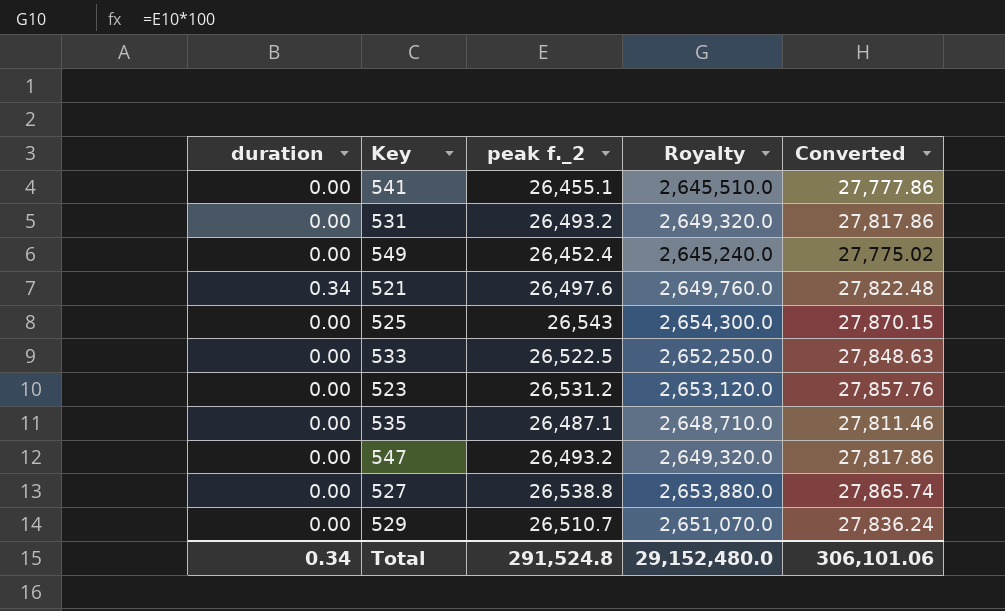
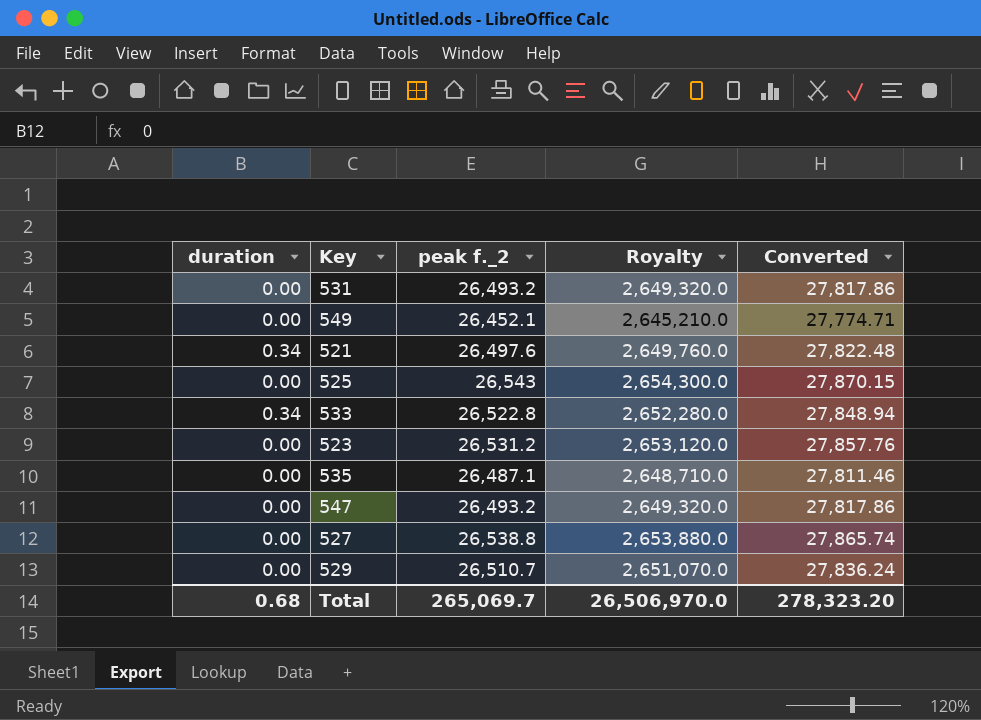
row 541: 0.00 | 26,455.1 | 2,645,510.0 | 27,777.86 -> none
549 | peak f._2: 26,452.4 -> 26,452.1
549 | Royalty: 2,645,240.0 -> 2,645,210.0
549 | Converted: 27,775.02 -> 27,774.71
533 | duration: 0.00 -> 0.34
533 | peak f._2: 26,522.5 -> 26,522.8
533 | Royalty: 2,652,250.0 -> 2,652,280.0
533 | Converted: 27,848.63 -> 27,848.94
Total | duration: 0.34 -> 0.68
Total | peak f._2: 291,524.8 -> 265,069.7
Total | Royalty: 29,152,480.0 -> 26,506,970.0
Total | Converted: 306,101.06 -> 278,323.20

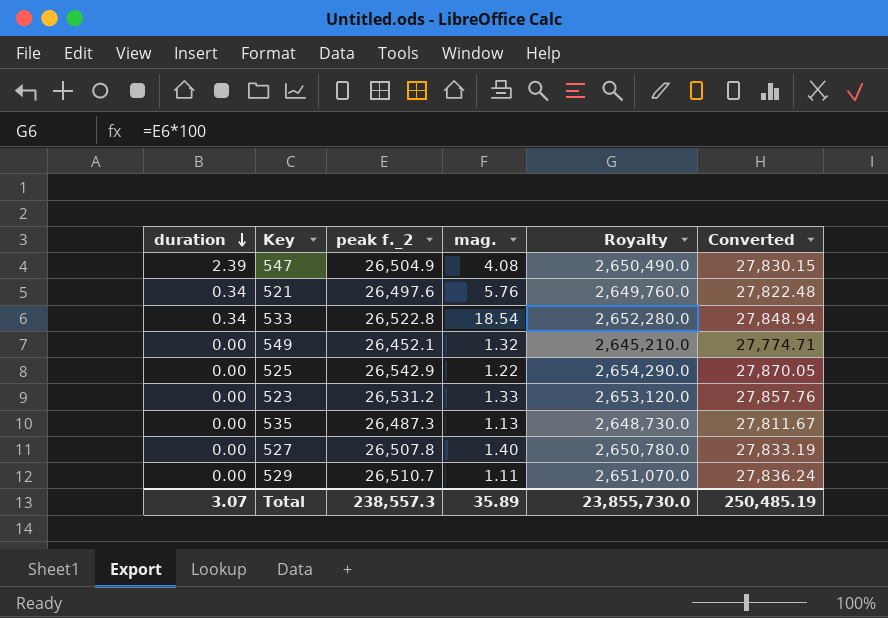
row order: none -> duration descending
column mag. | position: none -> 4
row 531: 0.00 | 26,493.2 | 2,649,320.0 | 27,817.86 -> none
547 | duration: 0.00 -> 2.39
547 | peak f._2: 26,493.2 -> 26,504.9
547 | Royalty: 2,649,320.0 -> 2,650,490.0
547 | Converted: 27,817.86 -> 27,830.15
525 | peak f._2: 26,543 -> 26,542.9
525 | Royalty: 2,654,300.0 -> 2,654,290.0
525 | Converted: 27,870.15 -> 27,870.05
535 | peak f._2: 26,487.1 -> 26,487.3
535 | Royalty: 2,648,710.0 -> 2,648,730.0
535 | Converted: 27,811.46 -> 27,811.67
527 | peak f._2: 26,538.8 -> 26,507.8
527 | Royalty: 2,653,880.0 -> 2,650,780.0
527 | Converted: 27,865.74 -> 27,833.19
Total | duration: 0.68 -> 3.07
Total | peak f._2: 265,069.7 -> 238,557.3
Total | Royalty: 26,506,970.0 -> 23,855,730.0
Total | Converted: 278,323.20 -> 250,485.19

